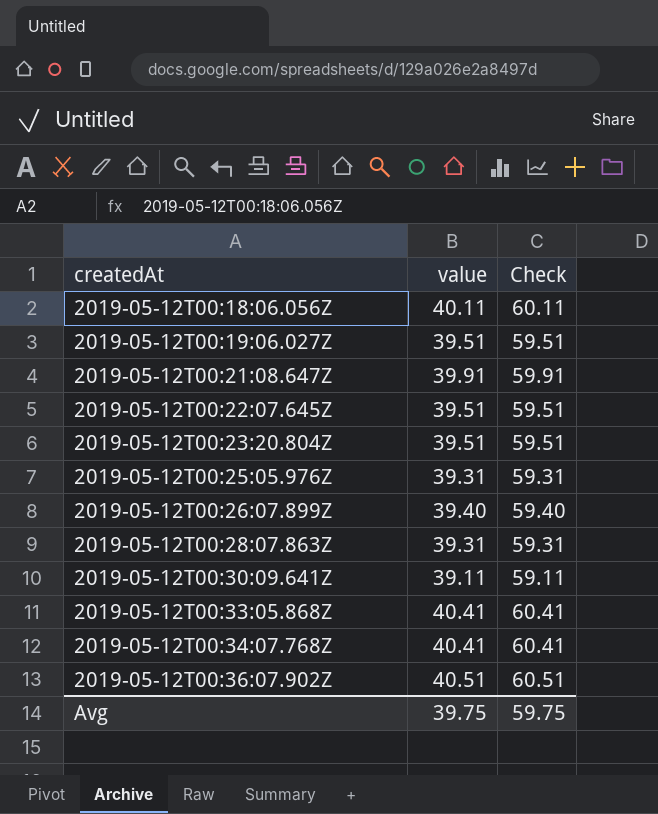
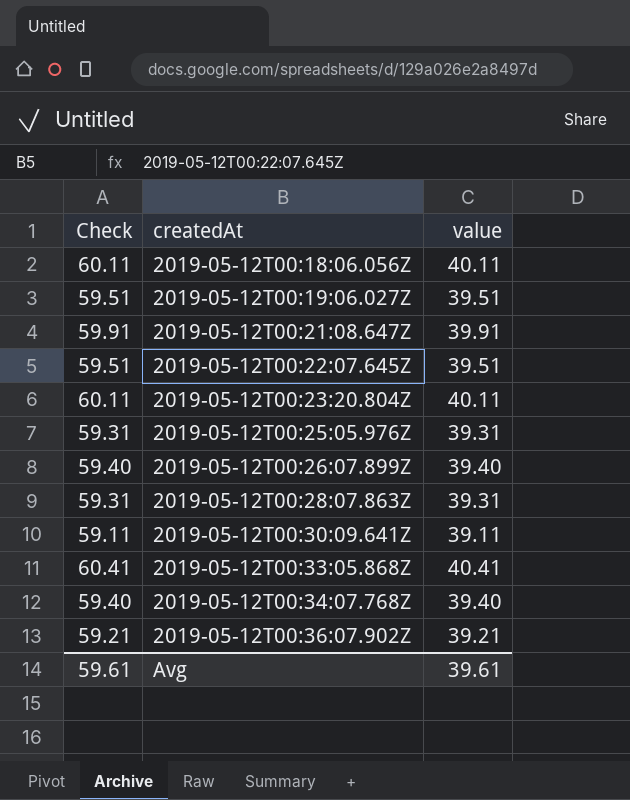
column Check | position: 3 -> 1
2019-05-12T00:23:20.804Z | Check: 59.51 -> 60.11
2019-05-12T00:23:20.804Z | value: 39.51 -> 40.11
2019-05-12T00:34:07.768Z | Check: 60.41 -> 59.40
2019-05-12T00:34:07.768Z | value: 40.41 -> 39.40
2019-05-12T00:36:07.902Z | Check: 60.51 -> 59.21
2019-05-12T00:36:07.902Z | value: 40.51 -> 39.21
Avg | Check: 59.75 -> 59.61
Avg | value: 39.75 -> 39.61

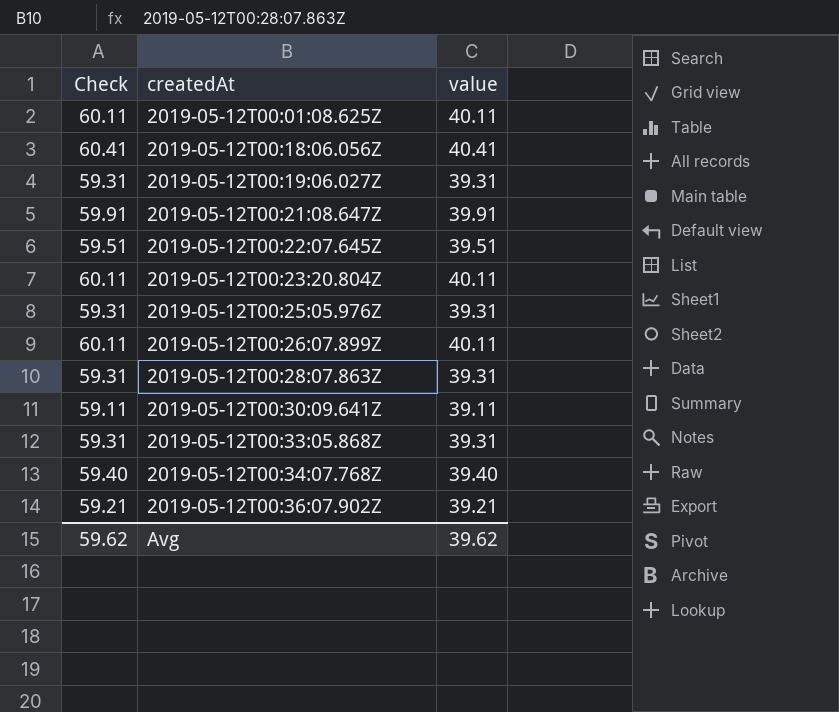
row 2019-05-12T00:01:08.625Z: none -> 60.11 | 40.11
2019-05-12T00:18:06.056Z | Check: 60.11 -> 60.41
2019-05-12T00:18:06.056Z | value: 40.11 -> 40.41
2019-05-12T00:19:06.027Z | Check: 59.51 -> 59.31
2019-05-12T00:19:06.027Z | value: 39.51 -> 39.31
2019-05-12T00:26:07.899Z | Check: 59.40 -> 60.11
2019-05-12T00:26:07.899Z | value: 39.40 -> 40.11
2019-05-12T00:33:05.868Z | Check: 60.41 -> 59.31
2019-05-12T00:33:05.868Z | value: 40.41 -> 39.31
Avg | Check: 59.61 -> 59.62
Avg | value: 39.61 -> 39.62

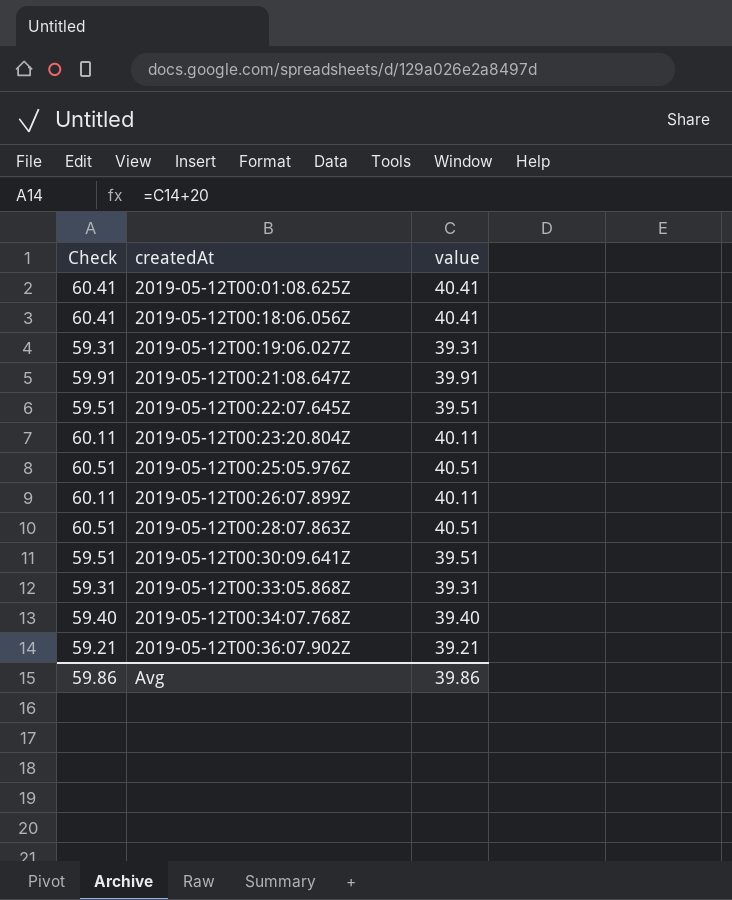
2019-05-12T00:01:08.625Z | Check: 60.11 -> 60.41
2019-05-12T00:01:08.625Z | value: 40.11 -> 40.41
2019-05-12T00:25:05.976Z | Check: 59.31 -> 60.51
2019-05-12T00:25:05.976Z | value: 39.31 -> 40.51
2019-05-12T00:28:07.863Z | Check: 59.31 -> 60.51
2019-05-12T00:28:07.863Z | value: 39.31 -> 40.51
2019-05-12T00:30:09.641Z | Check: 59.11 -> 59.51
2019-05-12T00:30:09.641Z | value: 39.11 -> 39.51
Avg | Check: 59.62 -> 59.86
Avg | value: 39.62 -> 39.86

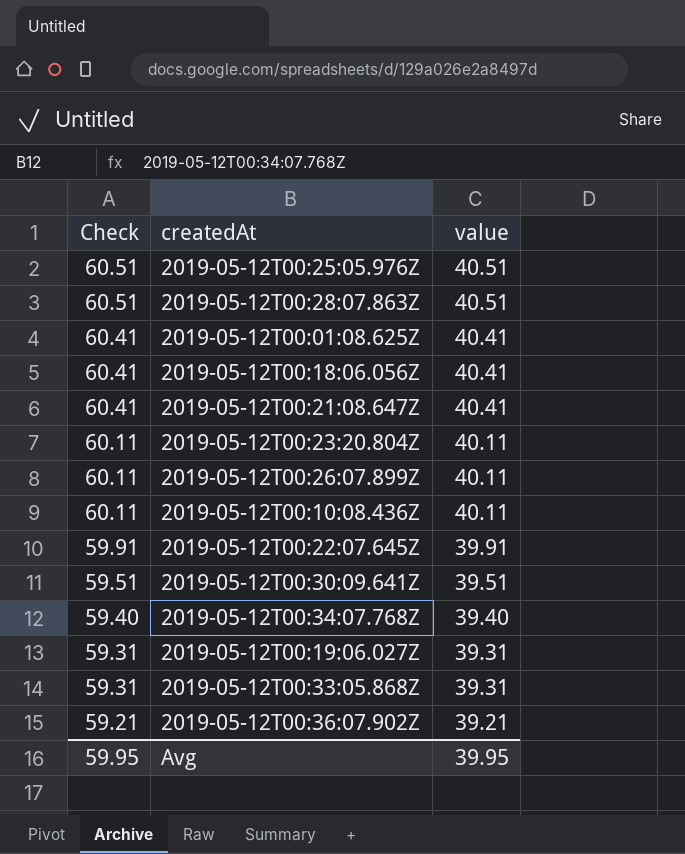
row order: createdAt ascending -> Check descending
2019-05-12T00:21:08.647Z | Check: 59.91 -> 60.41
2019-05-12T00:21:08.647Z | value: 39.91 -> 40.41
row 2019-05-12T00:10:08.436Z: none -> 60.11 | 40.11
2019-05-12T00:22:07.645Z | Check: 59.51 -> 59.91
2019-05-12T00:22:07.645Z | value: 39.51 -> 39.91
Avg | Check: 59.86 -> 59.95
Avg | value: 39.86 -> 39.95

